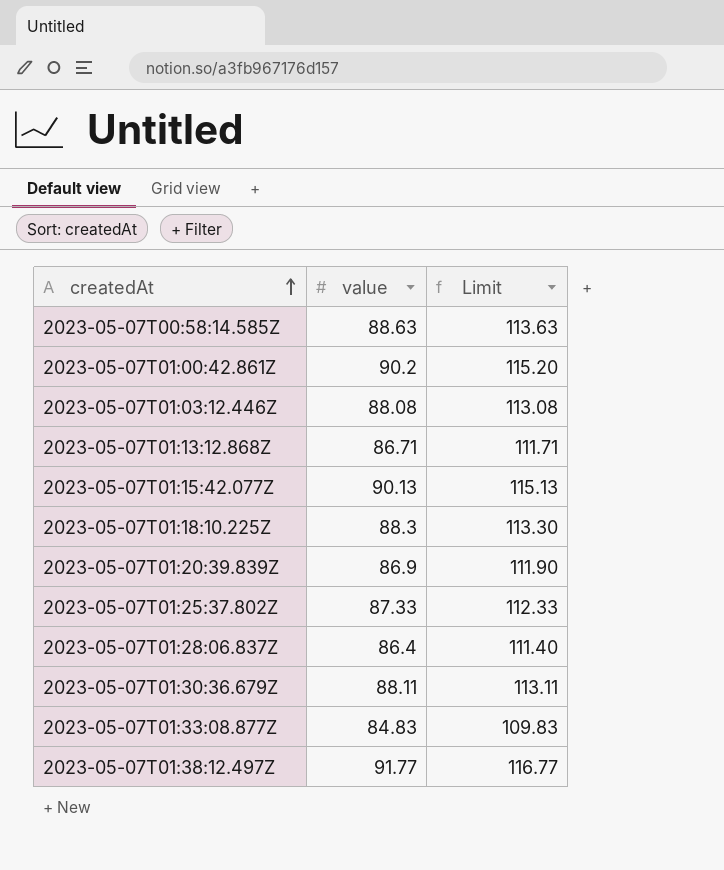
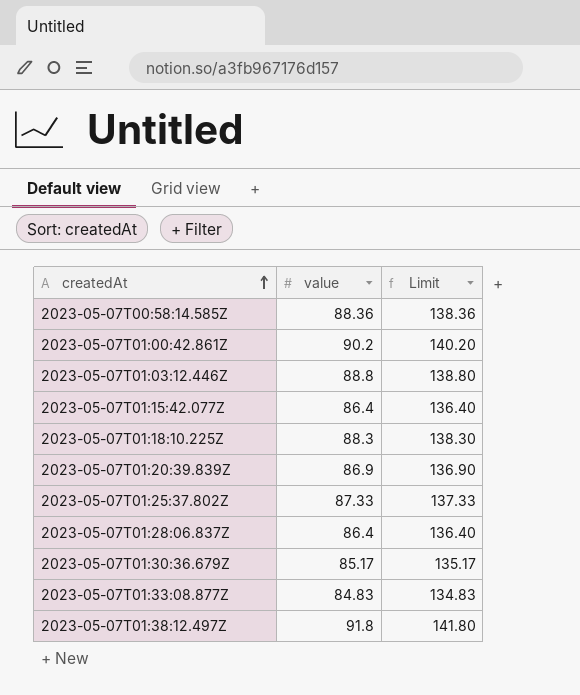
column Limit | formula: [value] + 25 -> [value] + 50
row 2023-05-07T01:13:12.868Z: 86.71 | 111.71 -> none
2023-05-07T00:58:14.585Z | value: 88.63 -> 88.36
2023-05-07T01:03:12.446Z | value: 88.08 -> 88.8
2023-05-07T01:15:42.077Z | value: 90.13 -> 86.4
2023-05-07T01:30:36.679Z | value: 88.11 -> 85.17
2023-05-07T01:38:12.497Z | value: 91.77 -> 91.8

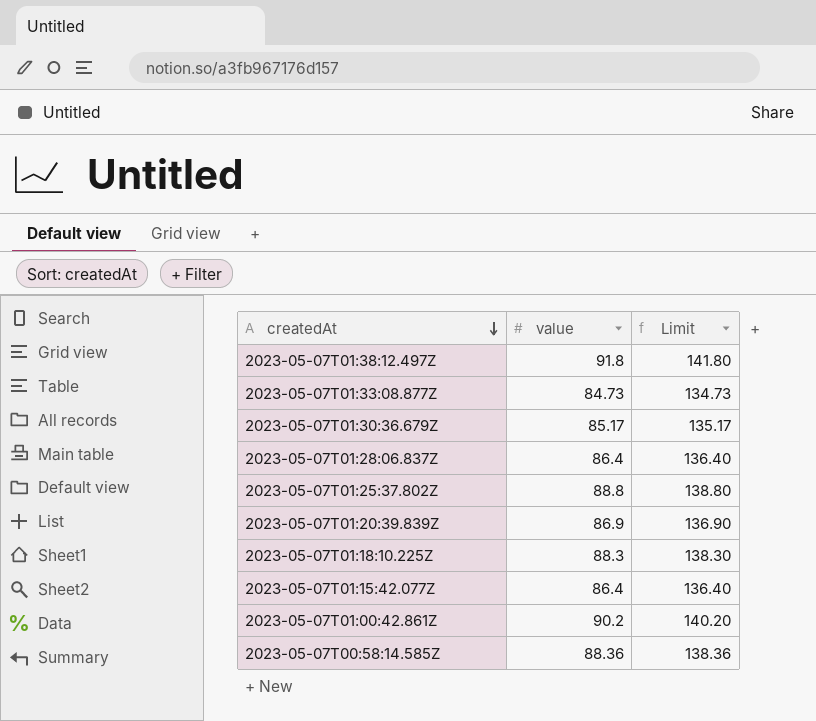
row order: createdAt ascending -> createdAt descending
row 2023-05-07T01:03:12.446Z: 88.8 | 138.80 -> none
2023-05-07T01:33:08.877Z | value: 84.83 -> 84.73
2023-05-07T01:33:08.877Z | Limit: 134.83 -> 134.73
2023-05-07T01:25:37.802Z | value: 87.33 -> 88.8
2023-05-07T01:25:37.802Z | Limit: 137.33 -> 138.80

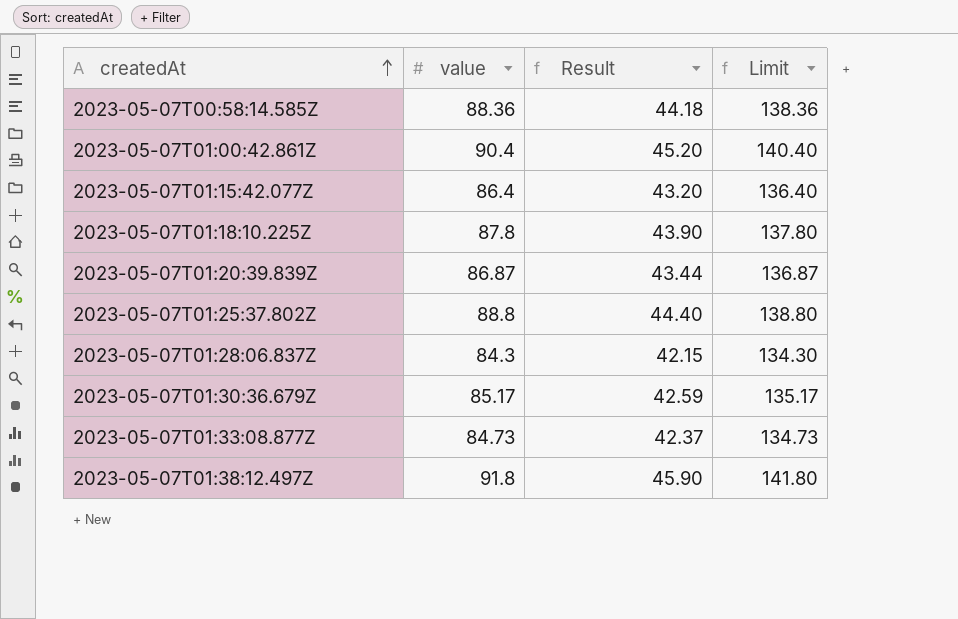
row order: createdAt descending -> createdAt ascending
column Result | formula: none -> [value] * 0.5
2023-05-07T01:00:42.861Z | value: 90.2 -> 90.4
2023-05-07T01:00:42.861Z | Limit: 140.20 -> 140.40
2023-05-07T01:18:10.225Z | value: 88.3 -> 87.8
2023-05-07T01:18:10.225Z | Limit: 138.30 -> 137.80
2023-05-07T01:20:39.839Z | value: 86.9 -> 86.87
2023-05-07T01:20:39.839Z | Limit: 136.90 -> 136.87
2023-05-07T01:28:06.837Z | value: 86.4 -> 84.3
2023-05-07T01:28:06.837Z | Limit: 136.40 -> 134.30

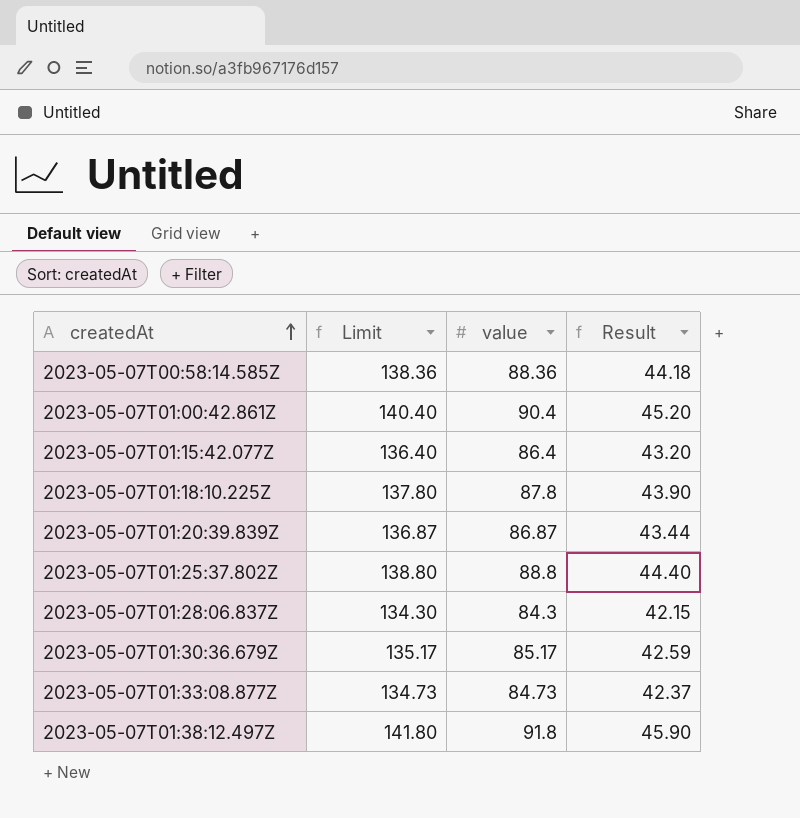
column Limit | position: 4 -> 2

